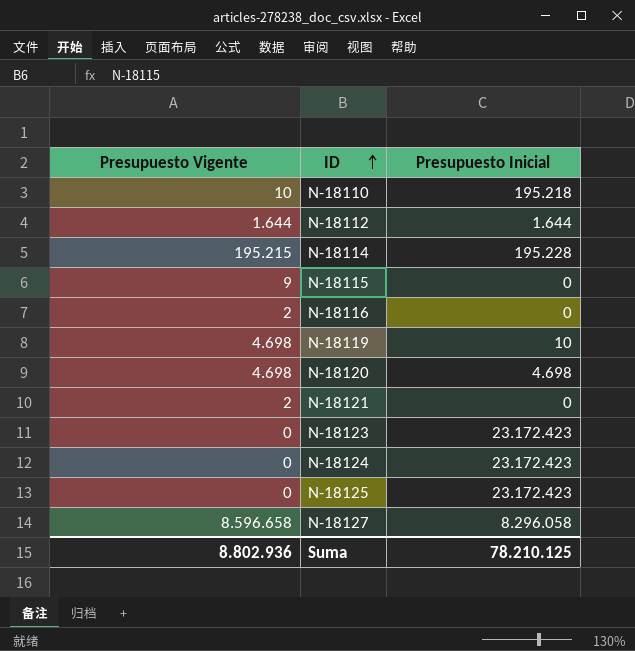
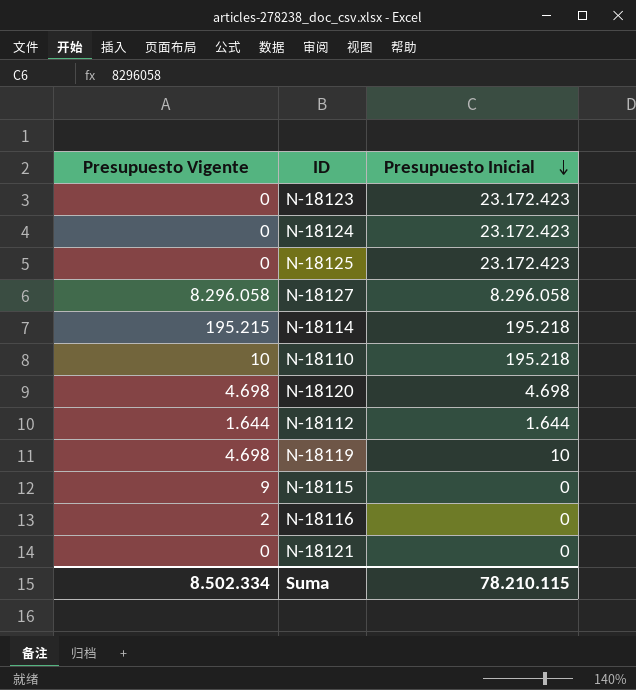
row order: ID ascending -> Presupuesto Inicial descending
N-18127 | Presupuesto Vigente: 8.596.658 -> 8.296.058
N-18114 | Presupuesto Inicial: 195.228 -> 195.218
N-18121 | Presupuesto Vigente: 2 -> 0
Suma | Presupuesto Vigente: 8.802.936 -> 8.502.334
Suma | Presupuesto Inicial: 78.210.125 -> 78.210.115

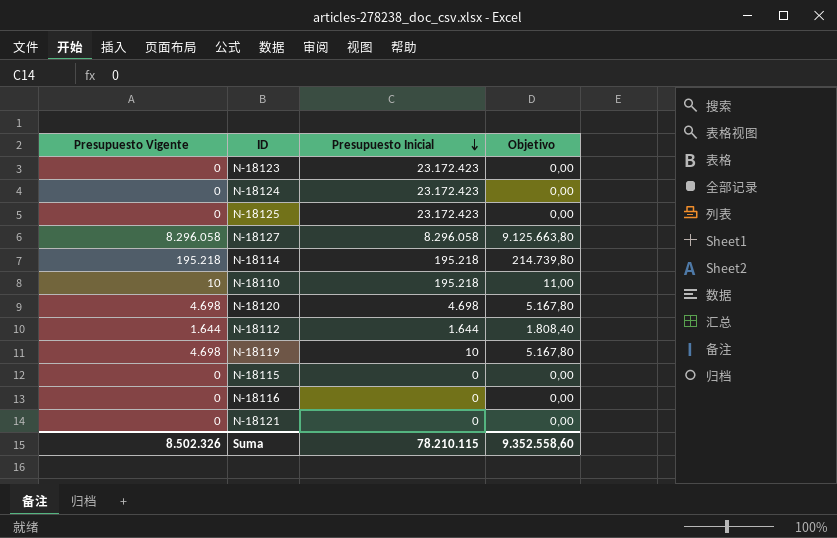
column Objetivo | formula: none -> [Presupuesto Vigente] * 1,1
N-18114 | Presupuesto Vigente: 195.215 -> 195.218
N-18115 | Presupuesto Vigente: 9 -> 0
N-18116 | Presupuesto Vigente: 2 -> 0
Suma | Presupuesto Vigente: 8.502.334 -> 8.502.326

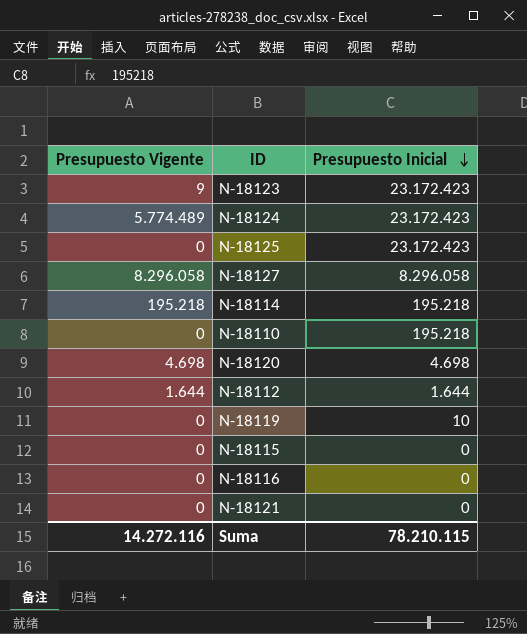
column Objetivo | formula: [Presupuesto Vigente] * 1,1 -> none
N-18123 | Presupuesto Vigente: 0 -> 9
N-18124 | Presupuesto Vigente: 0 -> 5.774.489
N-18110 | Presupuesto Vigente: 10 -> 0
N-18119 | Presupuesto Vigente: 4.698 -> 0
Suma | Presupuesto Vigente: 8.502.326 -> 14.272.116

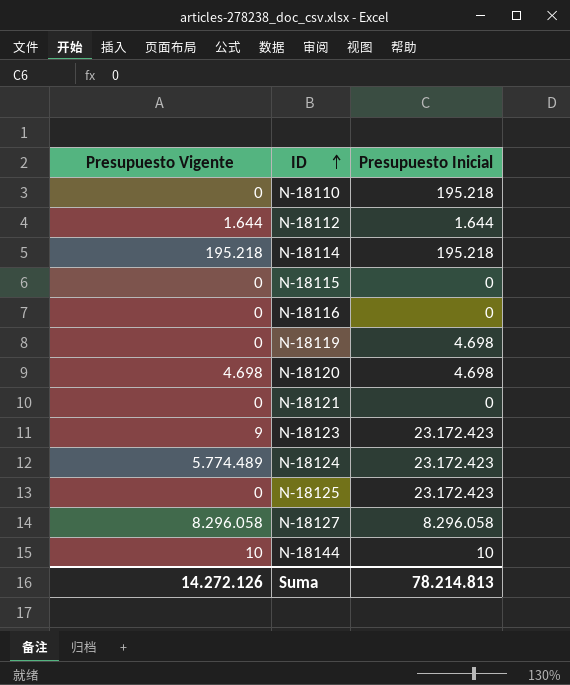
row order: Presupuesto Inicial descending -> ID ascending
N-18119 | Presupuesto Inicial: 10 -> 4.698
row N-18144: none -> 10 | 10
Suma | Presupuesto Vigente: 14.272.116 -> 14.272.126
Suma | Presupuesto Inicial: 78.210.115 -> 78.214.813

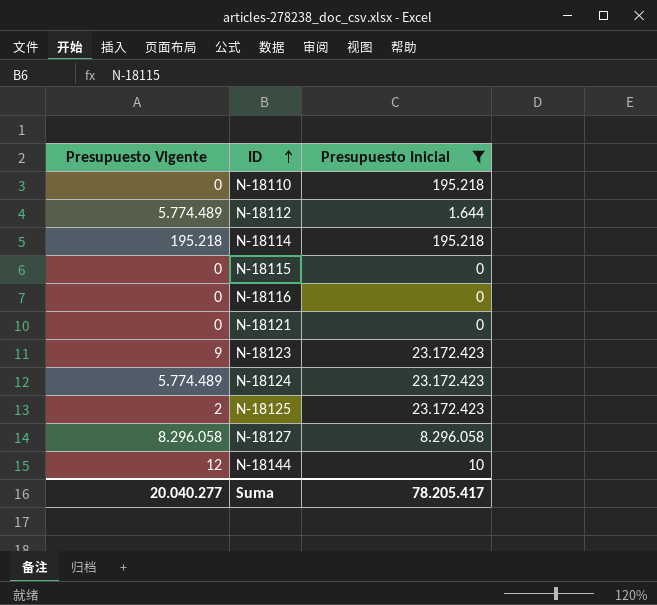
filter: none -> Presupuesto Inicial != 4.698
N-18112 | Presupuesto Vigente: 1.644 -> 5.774.489
N-18125 | Presupuesto Vigente: 0 -> 2
N-18144 | Presupuesto Vigente: 10 -> 12
Suma | Presupuesto Vigente: 14.272.126 -> 20.040.277
Suma | Presupuesto Inicial: 78.214.813 -> 78.205.417

